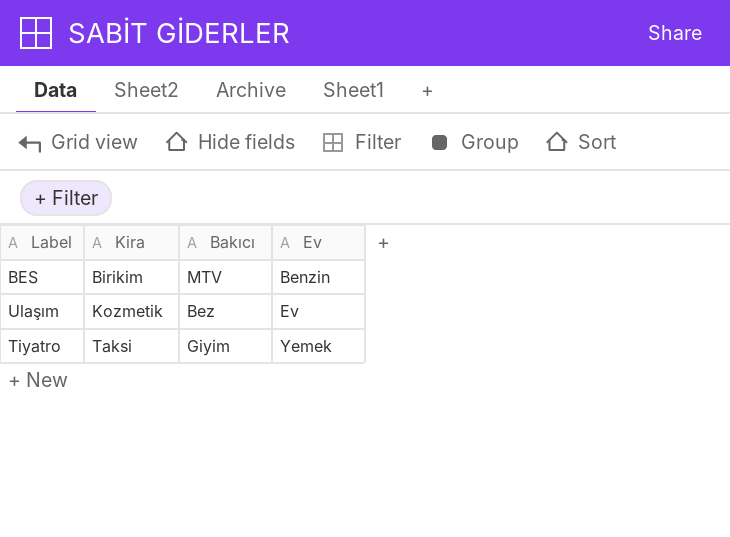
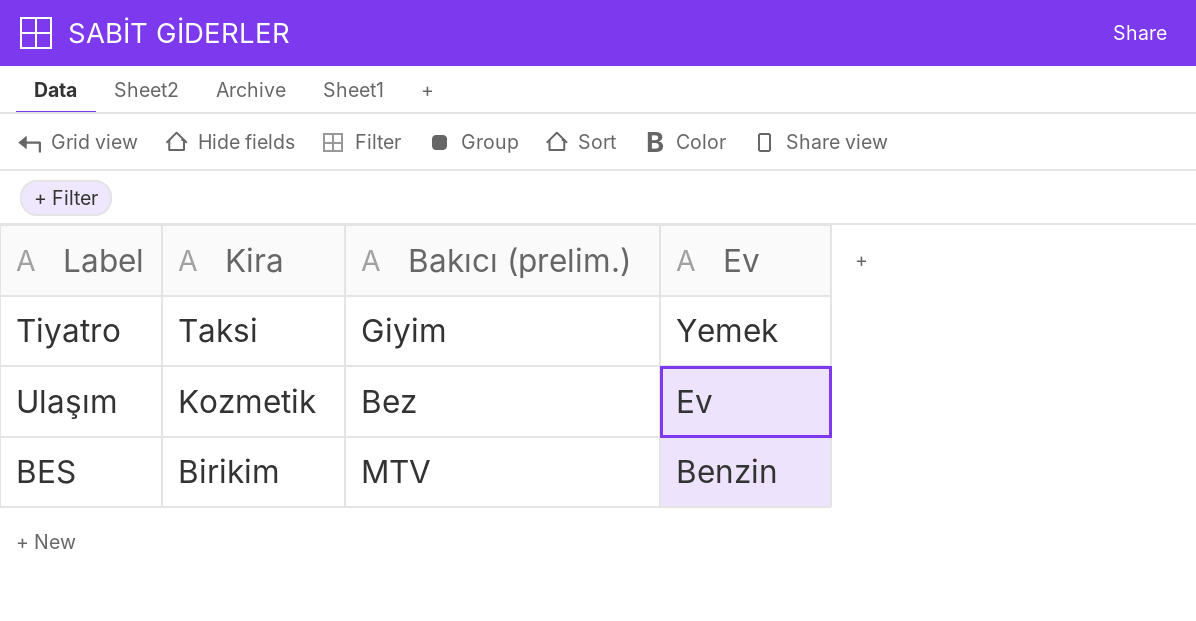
row order: Kira ascending -> Kira descending
column name: Bakıcı -> Bakıcı (prelim.)

